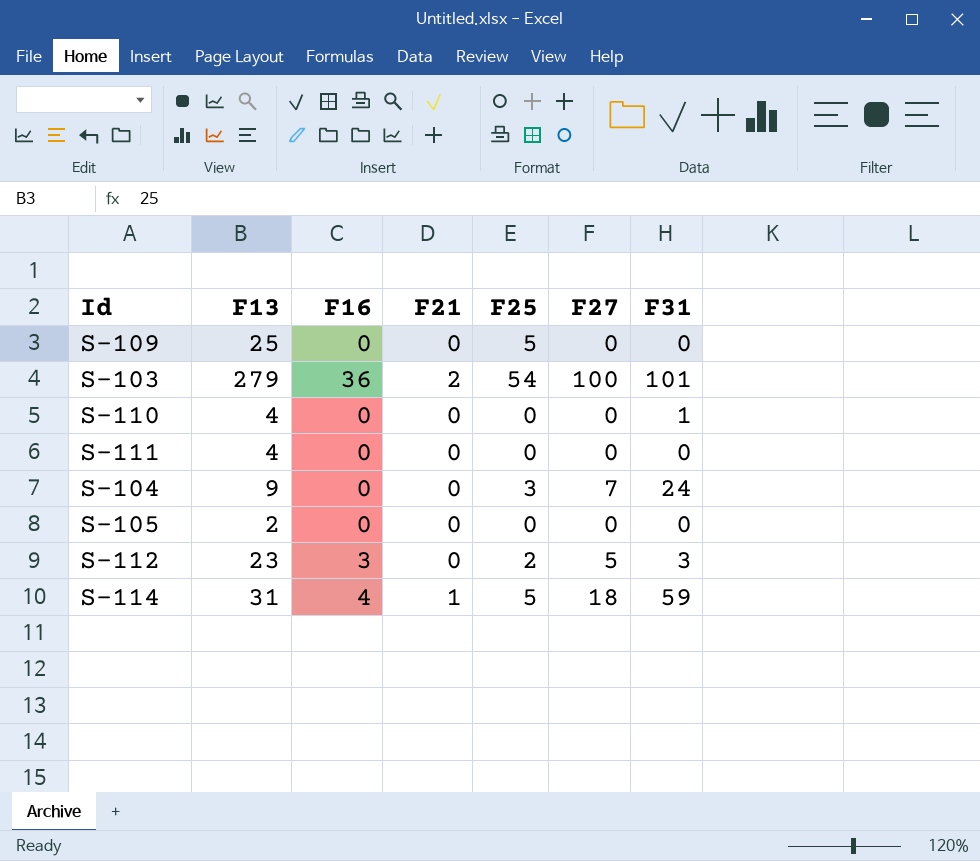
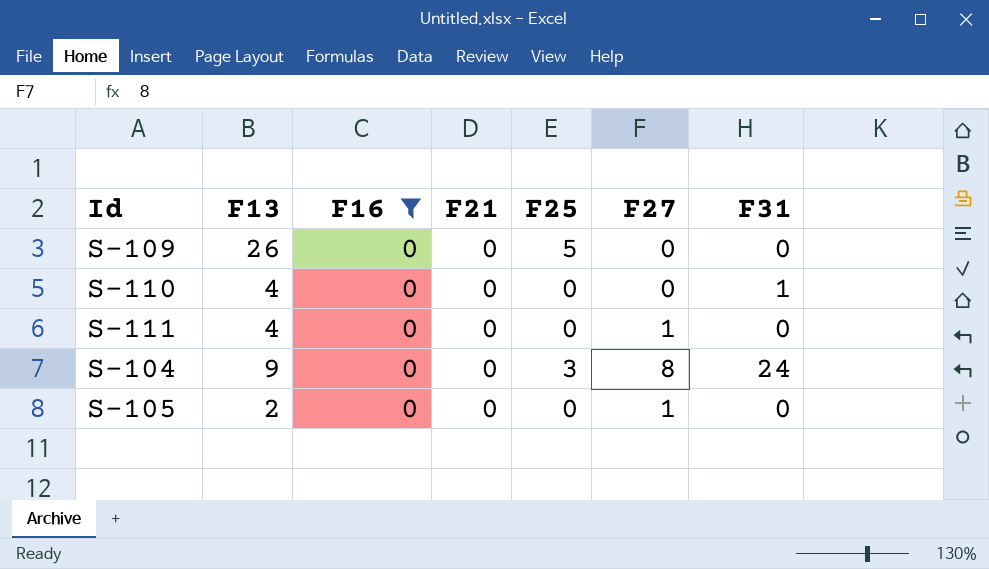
filter: none -> F16 = 0
S-109 | F13: 25 -> 26
S-111 | F27: 0 -> 1
S-104 | F27: 7 -> 8
S-105 | F27: 0 -> 1

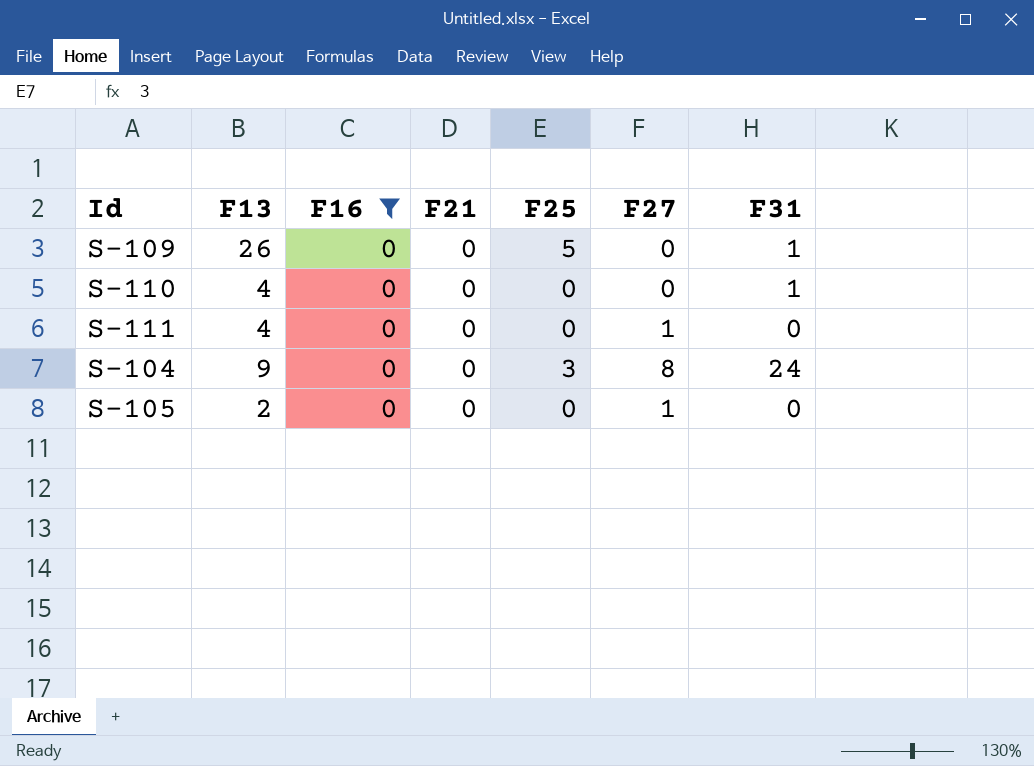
S-109 | F31: 0 -> 1

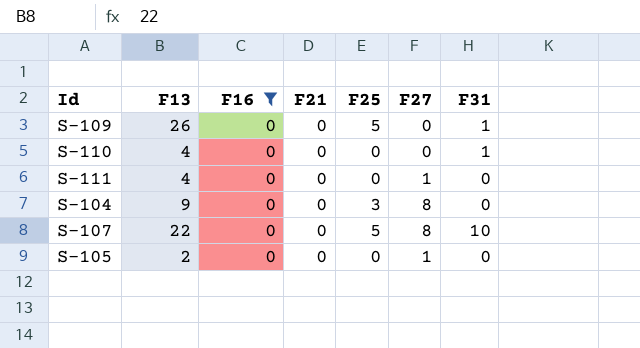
S-104 | F31: 24 -> 0
row S-107: none -> 22 | 0 | 0 | 5 | 8 | 10

